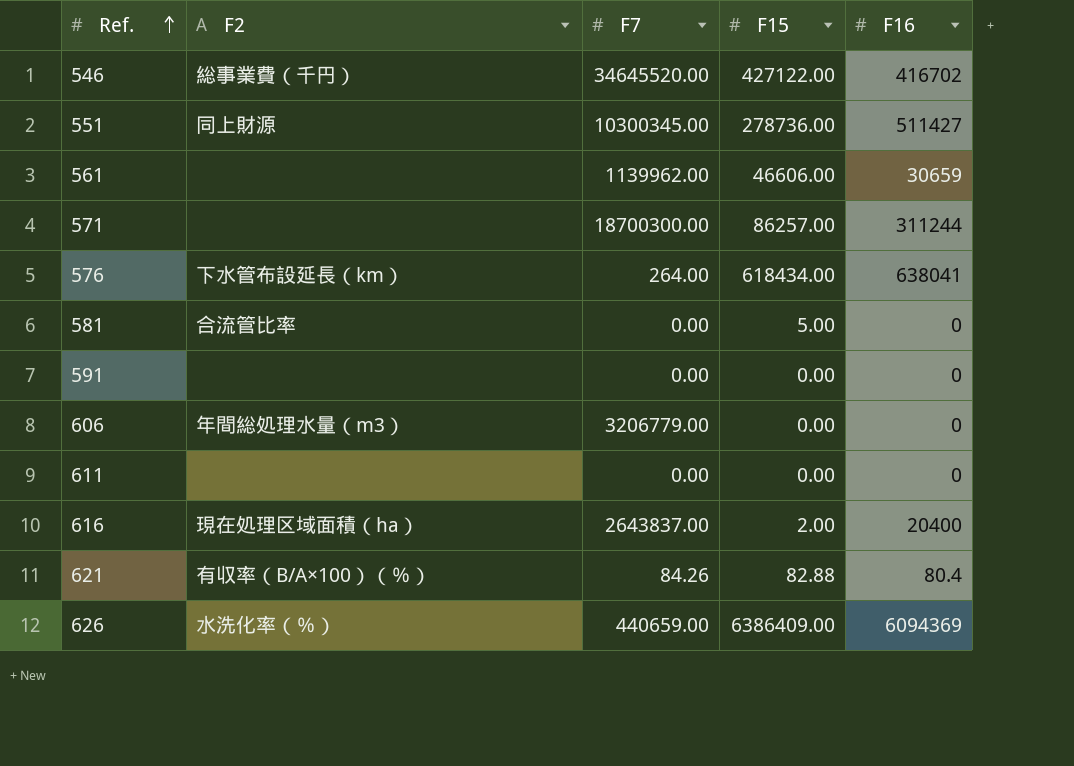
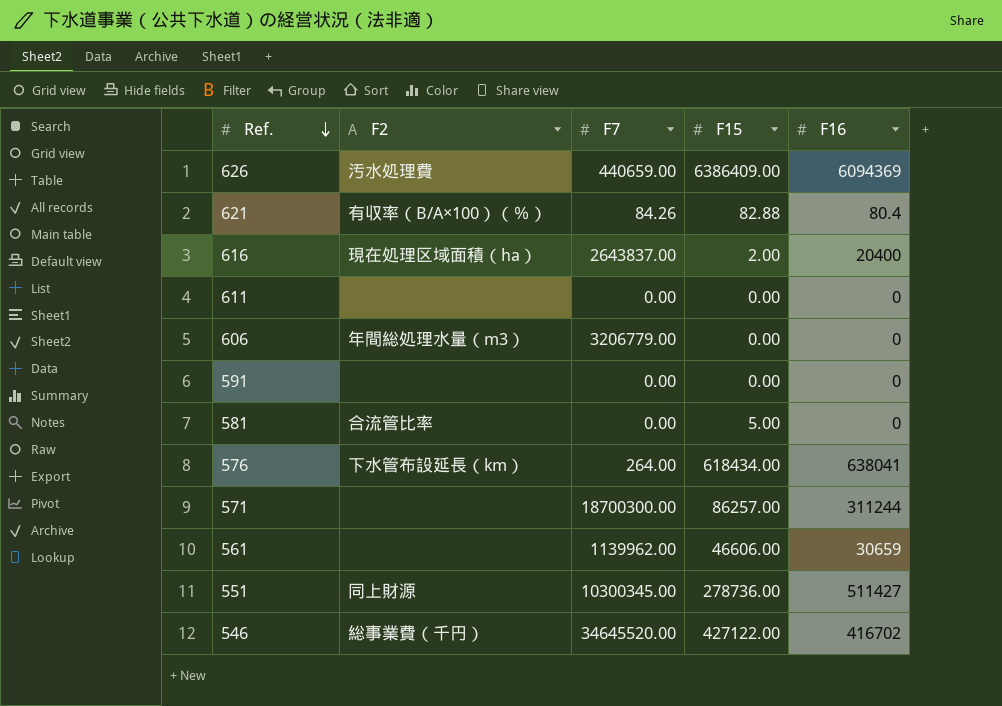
row order: Ref. ascending -> Ref. descending
626 | F2: 水洗化率（％） -> 汚水処理費

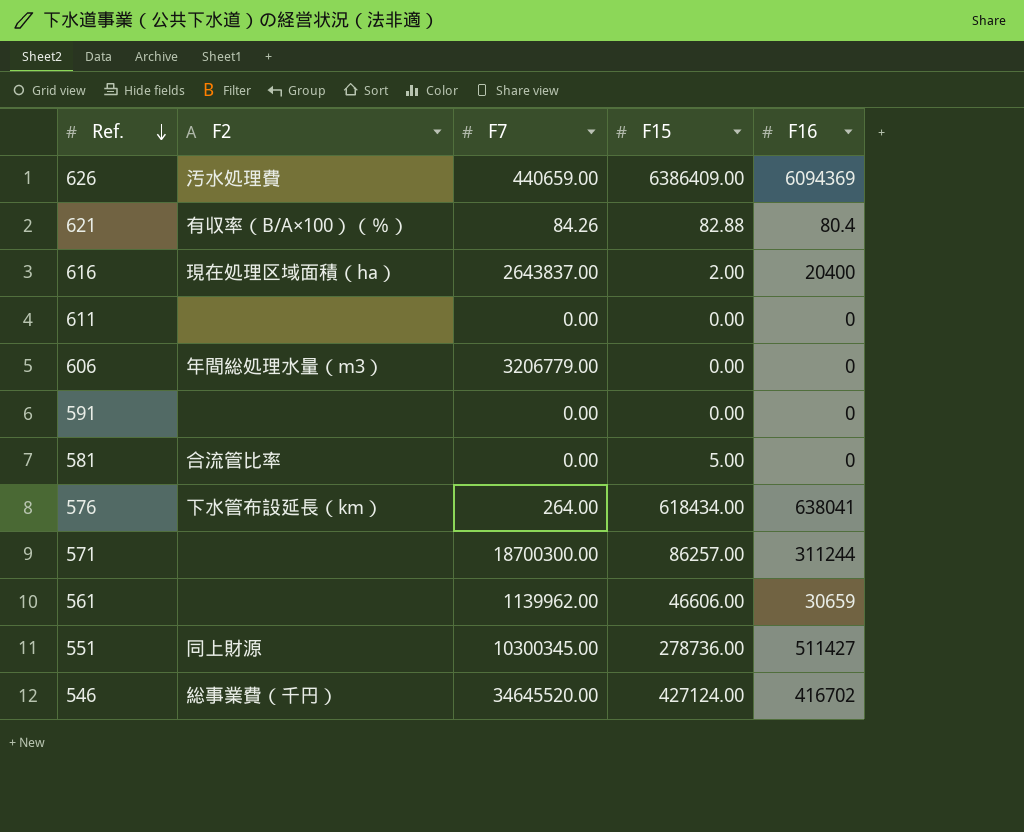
546 | F15: 427122.00 -> 427124.00

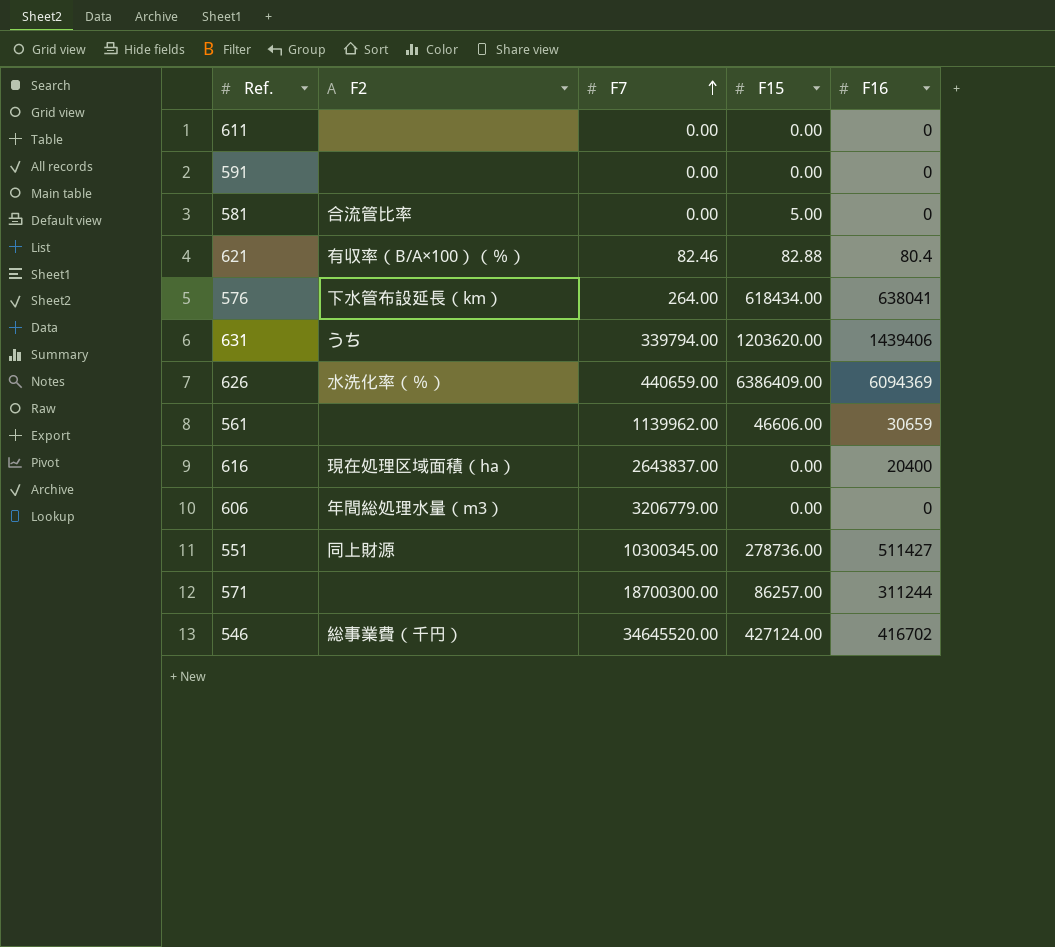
row order: Ref. descending -> F7 ascending
621 | F7: 84.26 -> 82.46
row 631: none -> うち | 339794.00 | 1203620.00 | 1439406
626 | F2: 汚水処理費 -> 水洗化率（％）
616 | F15: 2.00 -> 0.00

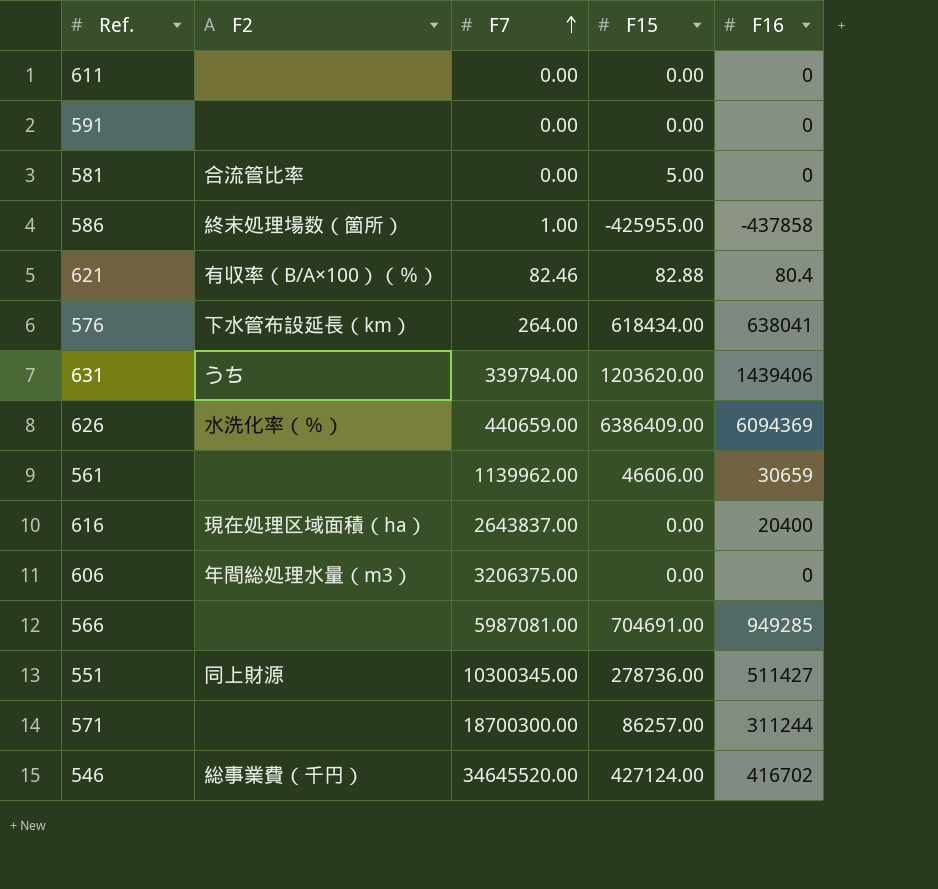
row 586: none -> 終末処理場数（箇所） | 1.00 | -425955.00 | -437858
606 | F7: 3206779.00 -> 3206375.00
row 566: none -> none | 5987081.00 | 704691.00 | 949285

